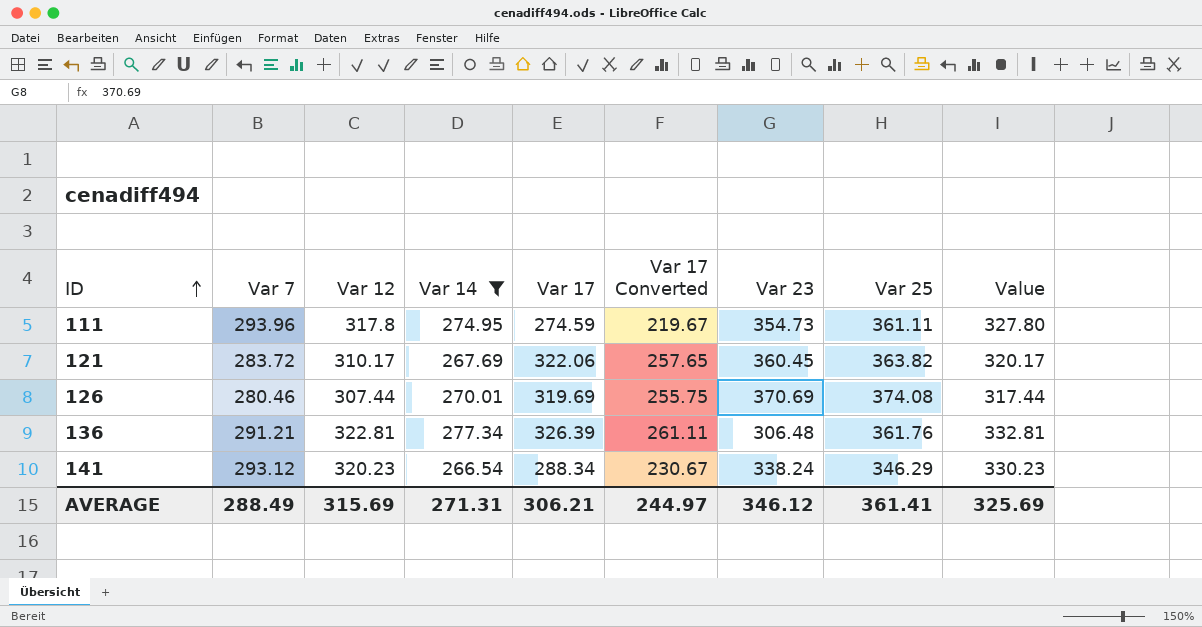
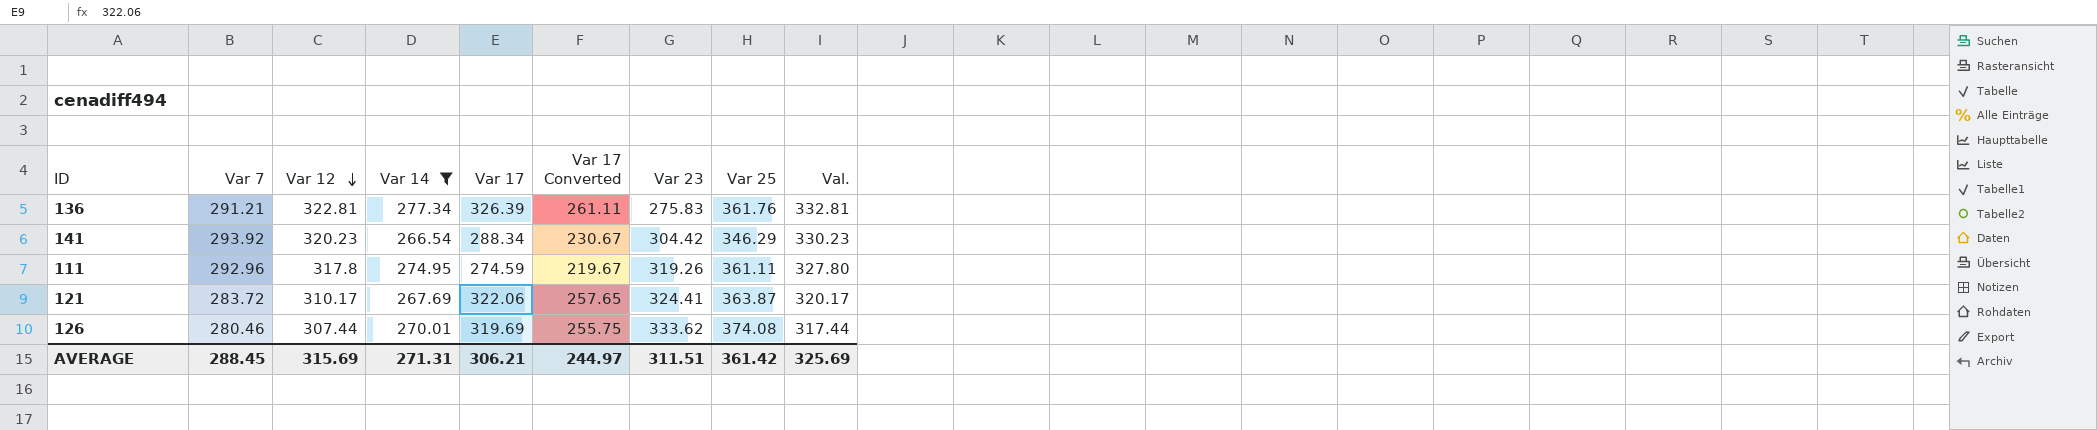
row order: ID ascending -> Var 12 descending
column name: Value -> Val.
136 | Var 23: 306.48 -> 275.83
141 | Var 7: 293.12 -> 293.92
141 | Var 23: 338.24 -> 304.42
111 | Var 7: 293.96 -> 292.96
111 | Var 23: 354.73 -> 319.26
121 | Var 23: 360.45 -> 324.41
121 | Var 25: 363.82 -> 363.87
126 | Var 23: 370.69 -> 333.62
AVERAGE | Var 7: 288.49 -> 288.45
AVERAGE | Var 23: 346.12 -> 311.51
AVERAGE | Var 25: 361.41 -> 361.42

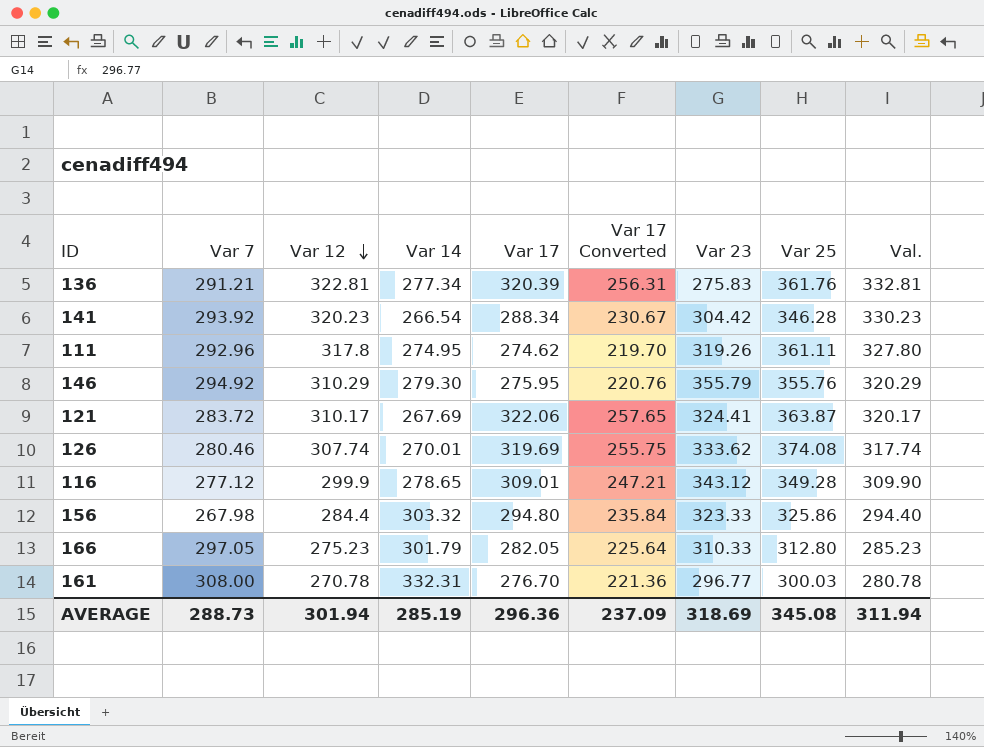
filter: Var 14 <= 277.34 -> none
136 | Var 17: 326.39 -> 320.39
136 | Var 17 Converted: 261.11 -> 256.31
141 | Var 25: 346.29 -> 346.28
111 | Var 17: 274.59 -> 274.62
111 | Var 17 Converted: 219.67 -> 219.70
126 | Var 12: 307.44 -> 307.74
126 | Val.: 317.44 -> 317.74
AVERAGE | Var 7: 288.45 -> 288.73
AVERAGE | Var 12: 315.69 -> 301.94
AVERAGE | Var 14: 271.31 -> 285.19
AVERAGE | Var 17: 306.21 -> 296.36
AVERAGE | Var 17 Converted: 244.97 -> 237.09
AVERAGE | Var 23: 311.51 -> 318.69
AVERAGE | Var 25: 361.42 -> 345.08
AVERAGE | Val.: 325.69 -> 311.94

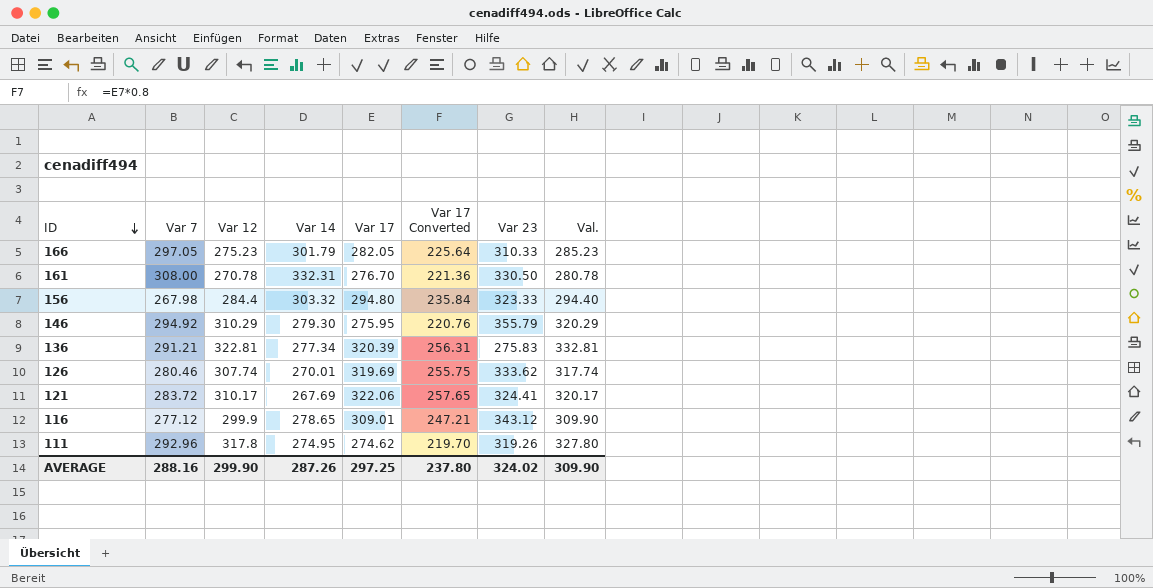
row order: Var 12 descending -> ID descending
column Var 25 | position: 8 -> none
row 141: 293.92 | 320.23 | 266.54 | 288.34 | 230.67 | 304.42 | 346.28 | 330.23 -> none
161 | Var 23: 296.77 -> 330.50
AVERAGE | Var 7: 288.73 -> 288.16
AVERAGE | Var 12: 301.94 -> 299.90
AVERAGE | Var 14: 285.19 -> 287.26
AVERAGE | Var 17: 296.36 -> 297.25
AVERAGE | Var 17 Converted: 237.09 -> 237.80
AVERAGE | Var 23: 318.69 -> 324.02
AVERAGE | Val.: 311.94 -> 309.90

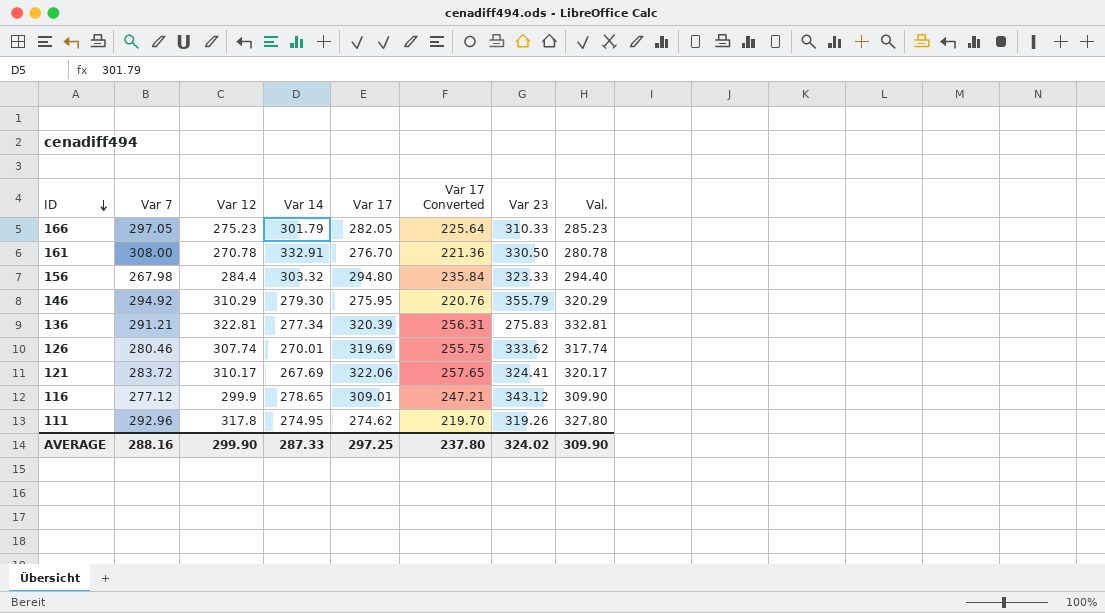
161 | Var 14: 332.31 -> 332.91
AVERAGE | Var 14: 287.26 -> 287.33

